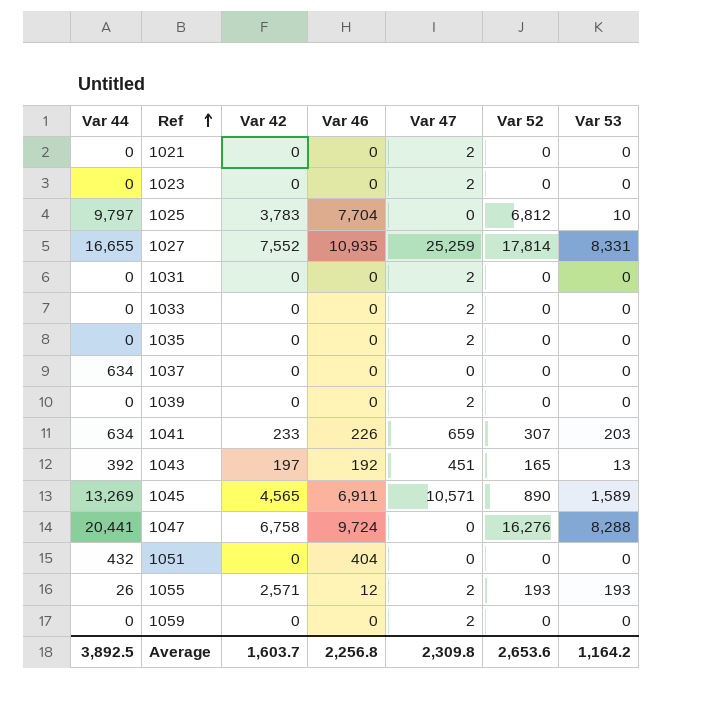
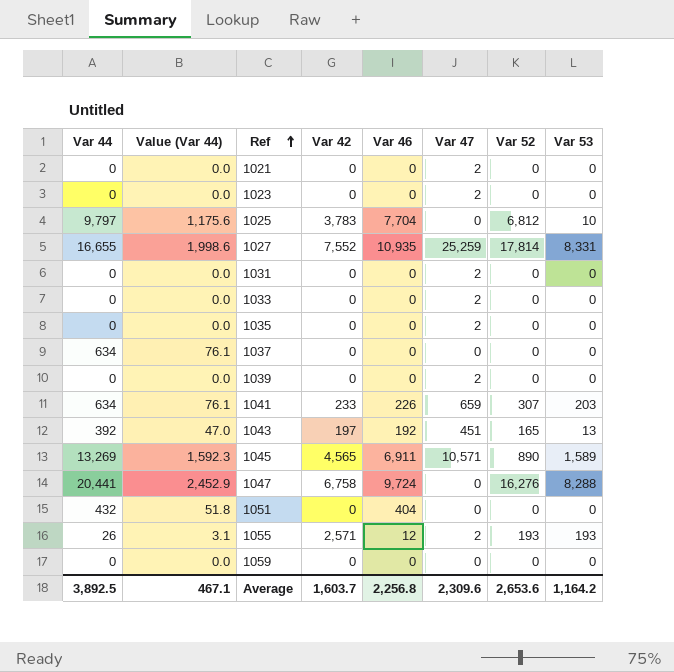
column Value (Var 44) | formula: none -> [Var 44] * 0.12
1059 | Var 47: 2 -> 0
Average | Var 47: 2,309.8 -> 2,309.6

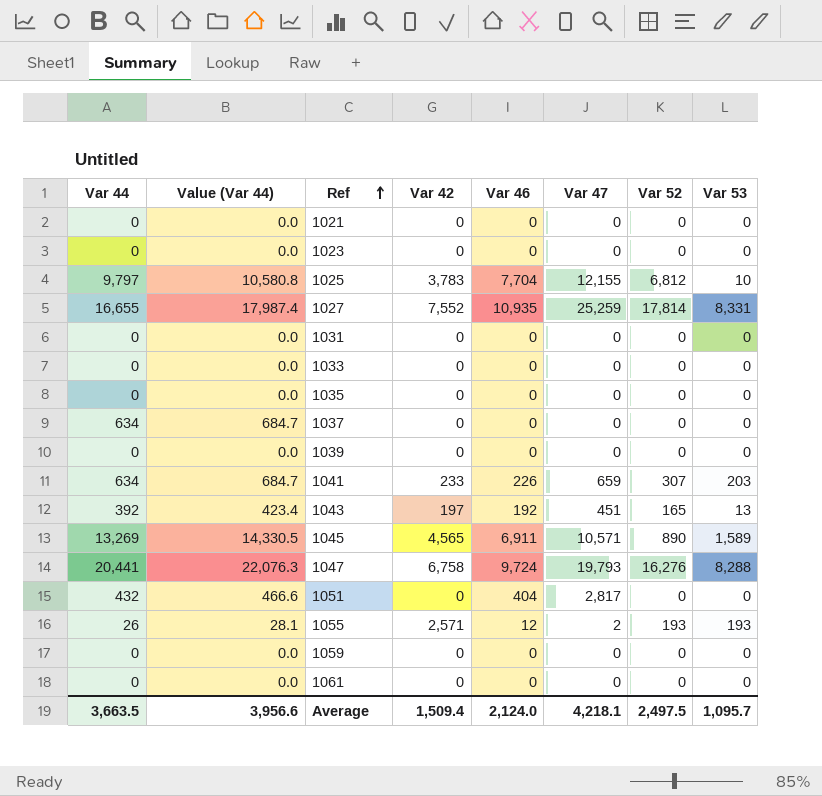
column Value (Var 44) | formula: [Var 44] * 0.12 -> [Var 44] * 1.08
1021 | Var 47: 2 -> 0
1023 | Var 47: 2 -> 0
1025 | Var 47: 0 -> 12,155
1031 | Var 47: 2 -> 0
1033 | Var 47: 2 -> 0
1035 | Var 47: 2 -> 0
1039 | Var 47: 2 -> 0
1047 | Var 47: 0 -> 19,793
1051 | Var 47: 0 -> 2,817
row 1061: none -> 0 | 0.0 | 0 | 0 | 0 | 0 | 0
Average | Var 44: 3,892.5 -> 3,663.5
Average | Value (Var 44): 467.1 -> 3,956.6
Average | Var 42: 1,603.7 -> 1,509.4
Average | Var 46: 2,256.8 -> 2,124.0
Average | Var 47: 2,309.6 -> 4,218.1
Average | Var 52: 2,653.6 -> 2,497.5
Average | Var 53: 1,164.2 -> 1,095.7

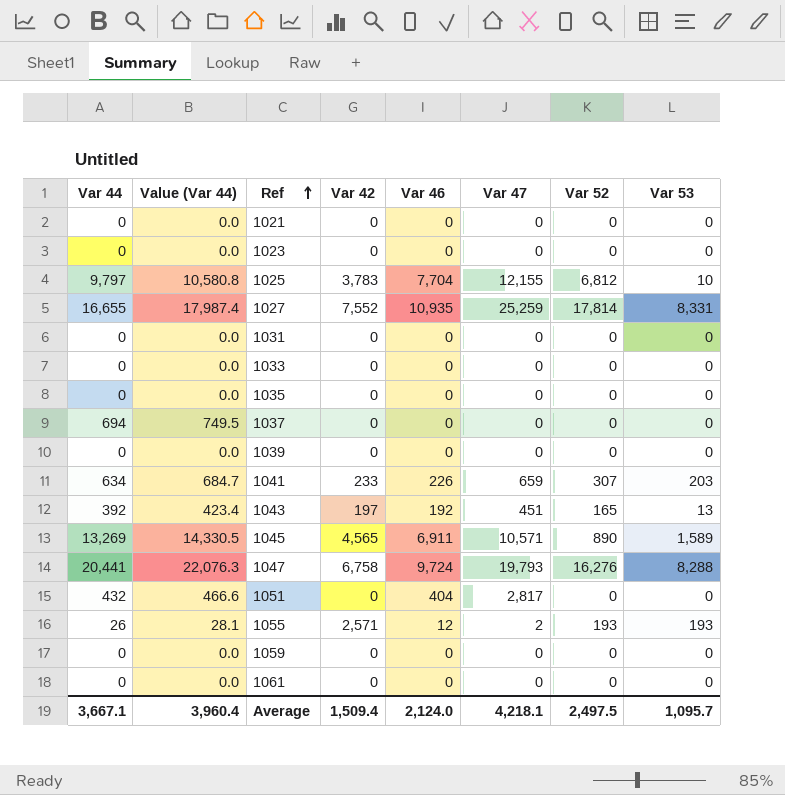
1037 | Var 44: 634 -> 694
1037 | Value (Var 44): 684.7 -> 749.5
Average | Var 44: 3,663.5 -> 3,667.1
Average | Value (Var 44): 3,956.6 -> 3,960.4

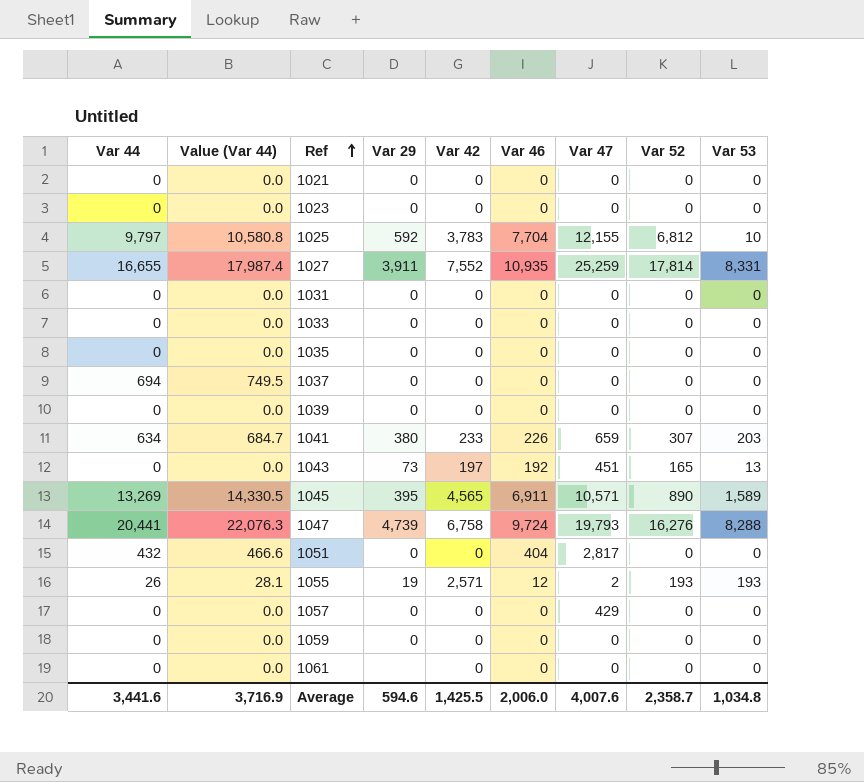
column Var 29 | position: none -> 4
1043 | Var 44: 392 -> 0
1043 | Value (Var 44): 423.4 -> 0.0
row 1057: none -> 0 | 0.0 | 0 | 0 | 0 | 429 | 0 | 0
Average | Var 44: 3,667.1 -> 3,441.6
Average | Value (Var 44): 3,960.4 -> 3,716.9
Average | Var 42: 1,509.4 -> 1,425.5
Average | Var 46: 2,124.0 -> 2,006.0
Average | Var 47: 4,218.1 -> 4,007.6
Average | Var 52: 2,497.5 -> 2,358.7
Average | Var 53: 1,095.7 -> 1,034.8

